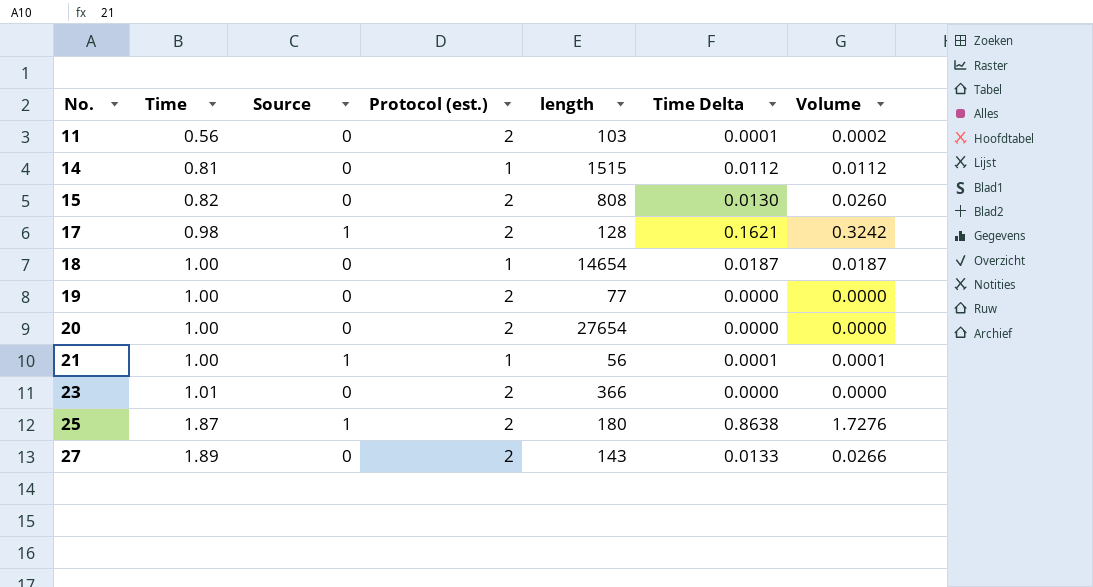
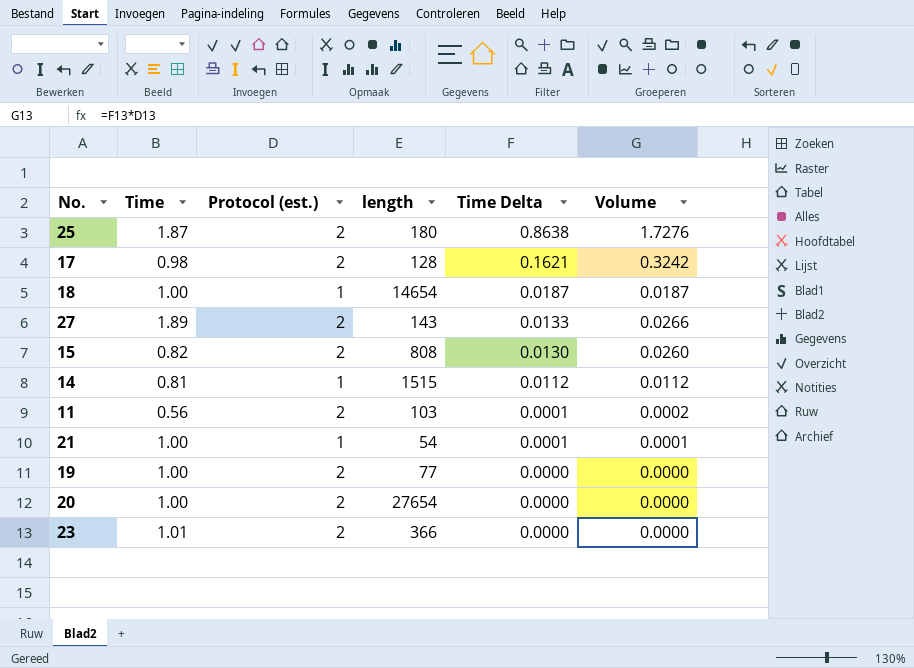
row order: No. ascending -> Time Delta descending
column Source | position: 3 -> none
21 | length: 56 -> 54

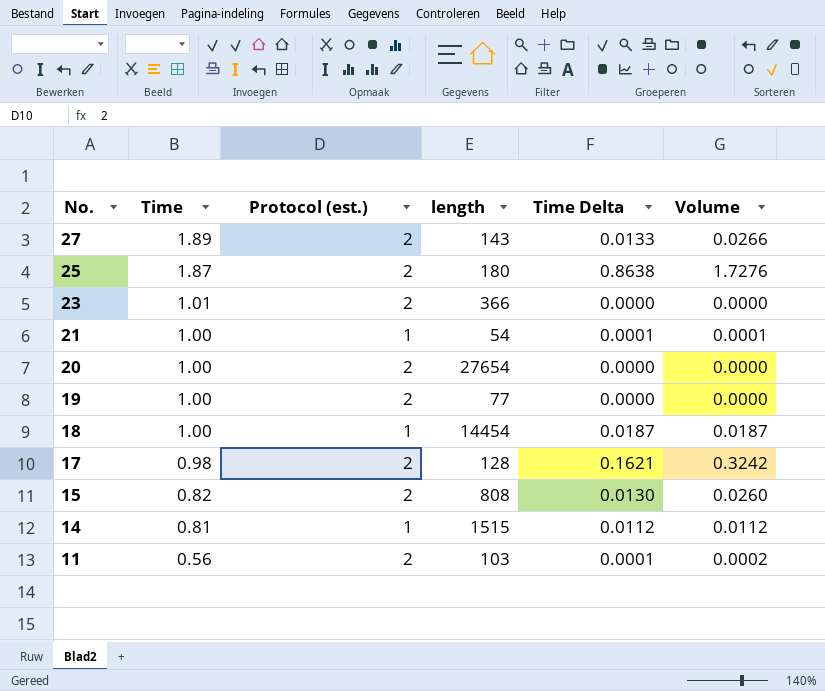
row order: Time Delta descending -> No. descending
18 | length: 14654 -> 14454

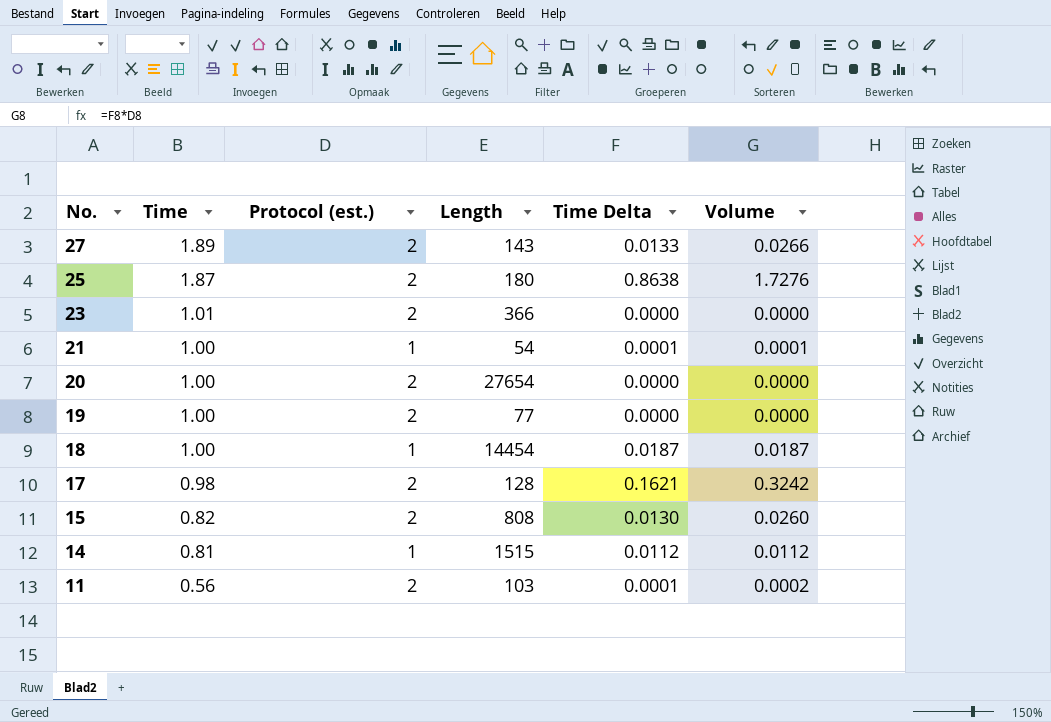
column name: length -> Length

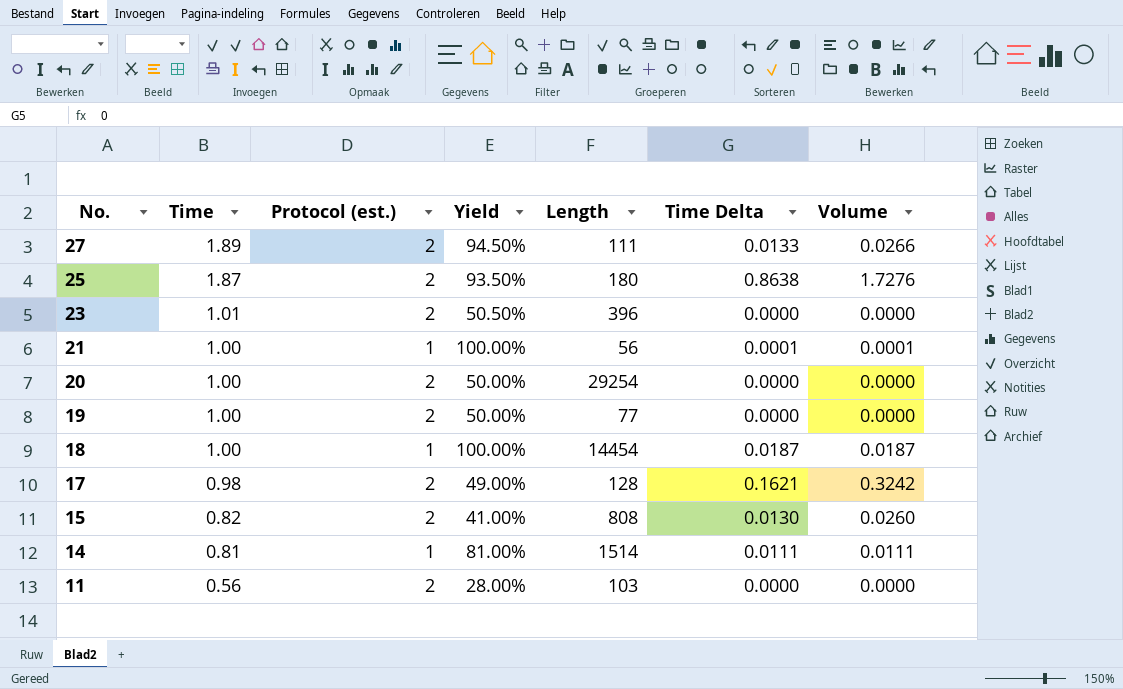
column Yield | formula: none -> [Time] / [Protocol (est.)]
27 | Length: 143 -> 111
23 | Length: 366 -> 396
21 | Length: 54 -> 56
20 | Length: 27654 -> 29254
14 | Length: 1515 -> 1514
14 | Time Delta: 0.0112 -> 0.0111
14 | Volume: 0.0112 -> 0.0111
11 | Time Delta: 0.0001 -> 0.0000
11 | Volume: 0.0002 -> 0.0000

